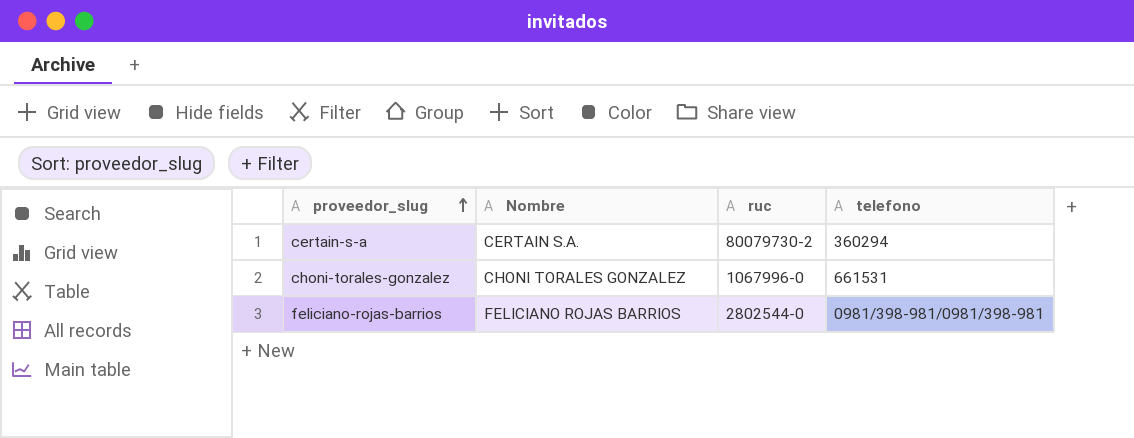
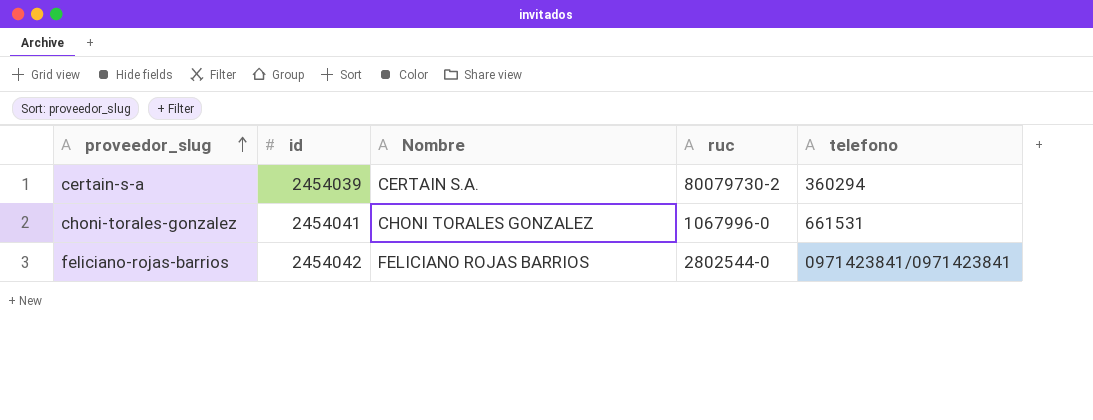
column id | position: none -> 2
feliciano-rojas-barrios | telefono: 0981/398-981/0981/398-981 -> 0971423841/0971423841

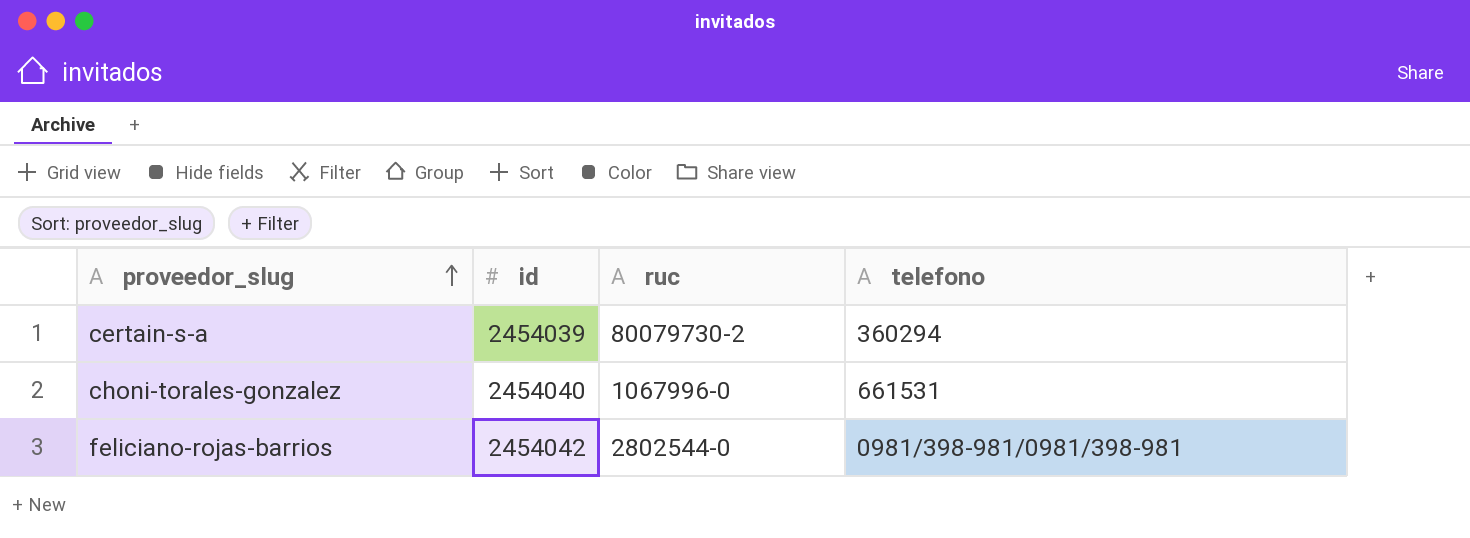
column Nombre | position: 3 -> none
choni-torales-gonzalez | id: 2454041 -> 2454040
feliciano-rojas-barrios | telefono: 0971423841/0971423841 -> 0981/398-981/0981/398-981

